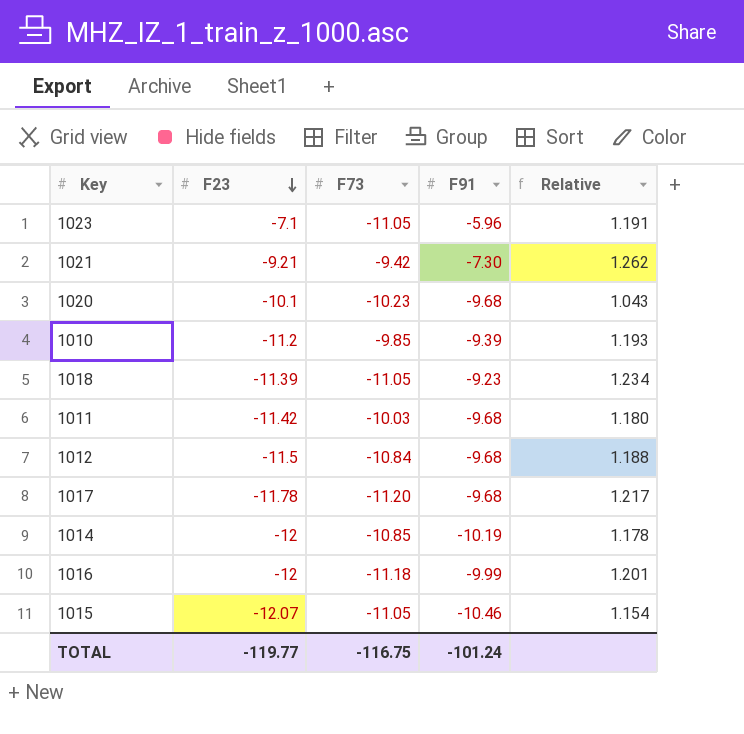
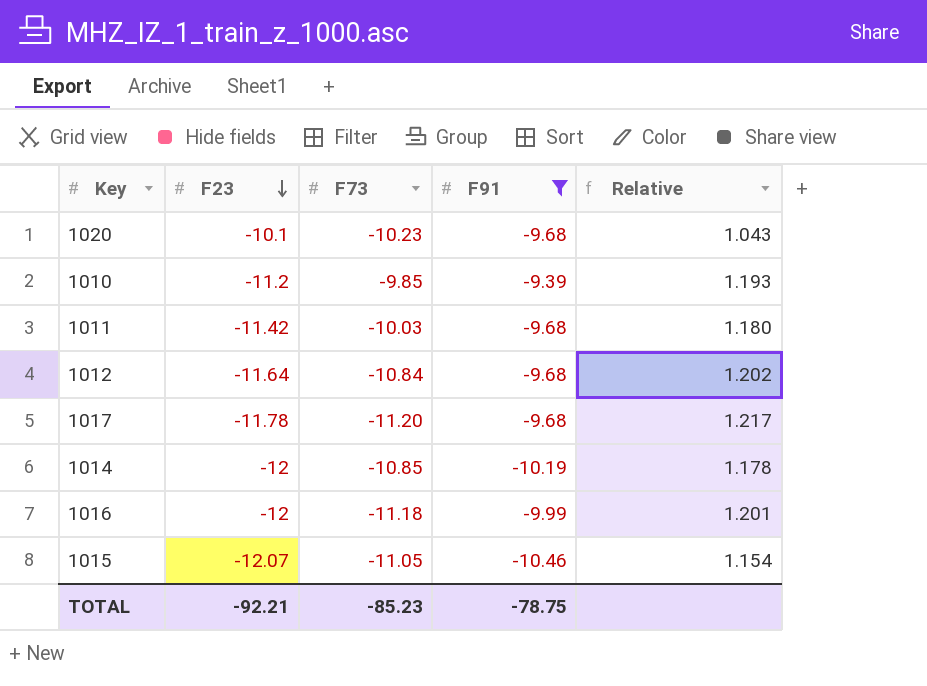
filter: none -> F91 <= -9.39
1012 | F23: -11.5 -> -11.64
1012 | Relative: 1.188 -> 1.202
TOTAL | F23: -119.77 -> -92.21
TOTAL | F73: -116.75 -> -85.23
TOTAL | F91: -101.24 -> -78.75

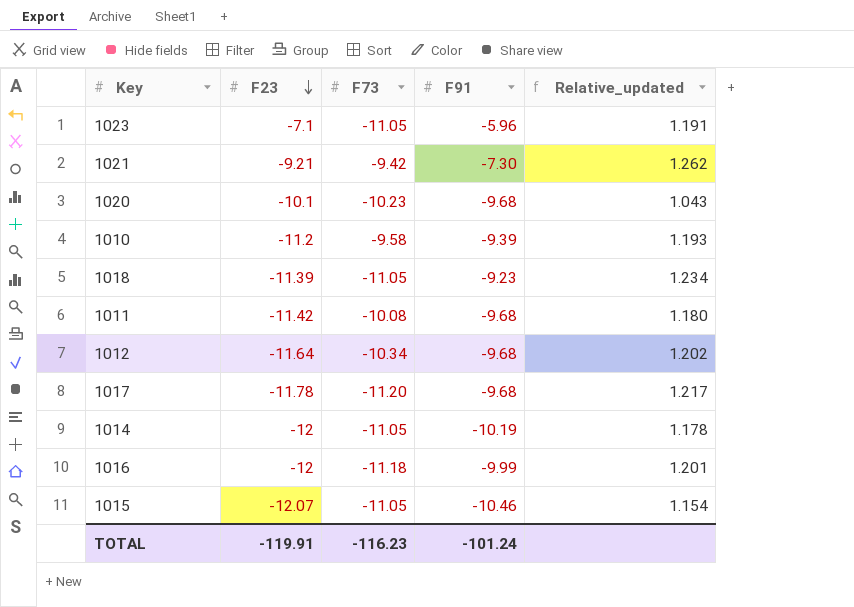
filter: F91 <= -9.39 -> none
column name: Relative -> Relative_updated
1010 | F73: -9.85 -> -9.58
1011 | F73: -10.03 -> -10.08
1012 | F73: -10.84 -> -10.34
1014 | F73: -10.85 -> -11.05
TOTAL | F23: -92.21 -> -119.91
TOTAL | F73: -85.23 -> -116.23
TOTAL | F91: -78.75 -> -101.24

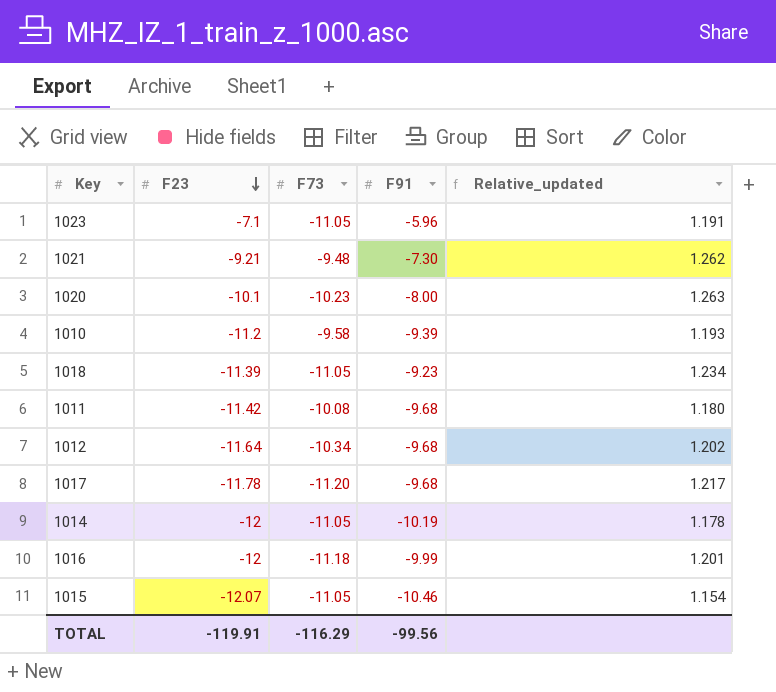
1021 | F73: -9.42 -> -9.48
1020 | F91: -9.68 -> -8.00
1020 | Relative_updated: 1.043 -> 1.263
TOTAL | F73: -116.23 -> -116.29
TOTAL | F91: -101.24 -> -99.56

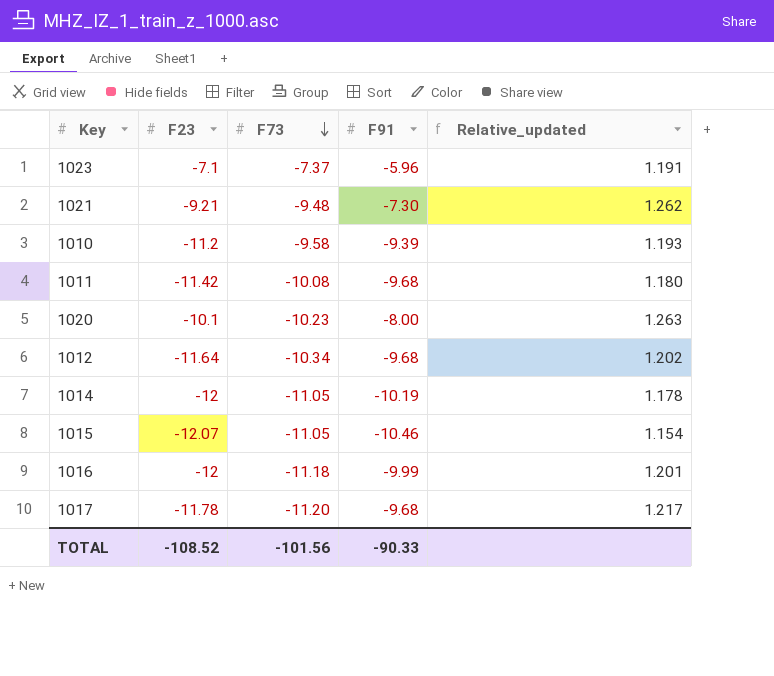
row order: F23 descending -> F73 descending
row 1018: -11.39 | -11.05 | -9.23 | 1.234 -> none
1023 | F73: -11.05 -> -7.37
TOTAL | F23: -119.91 -> -108.52
TOTAL | F73: -116.29 -> -101.56
TOTAL | F91: -99.56 -> -90.33

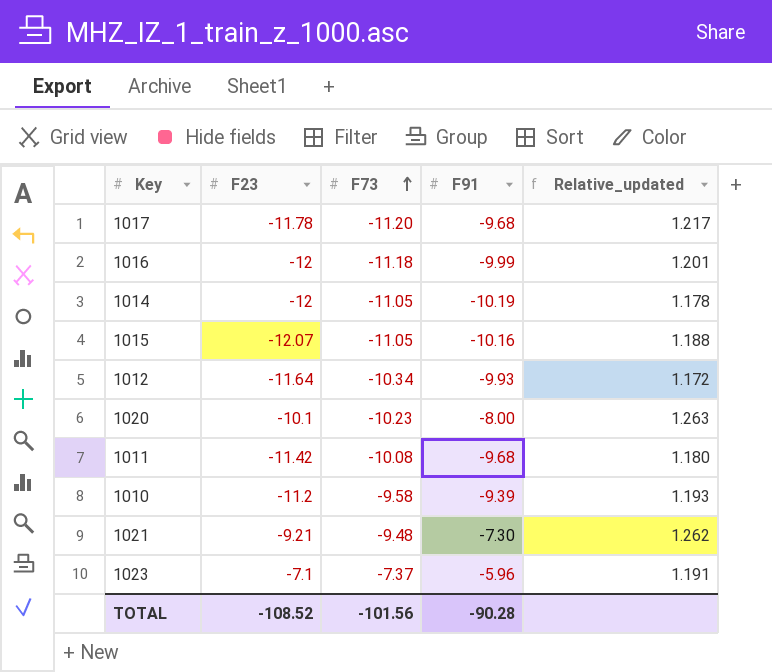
row order: F73 descending -> F73 ascending
1015 | F91: -10.46 -> -10.16
1015 | Relative_updated: 1.154 -> 1.188
1012 | F91: -9.68 -> -9.93
1012 | Relative_updated: 1.202 -> 1.172
TOTAL | F91: -90.33 -> -90.28

